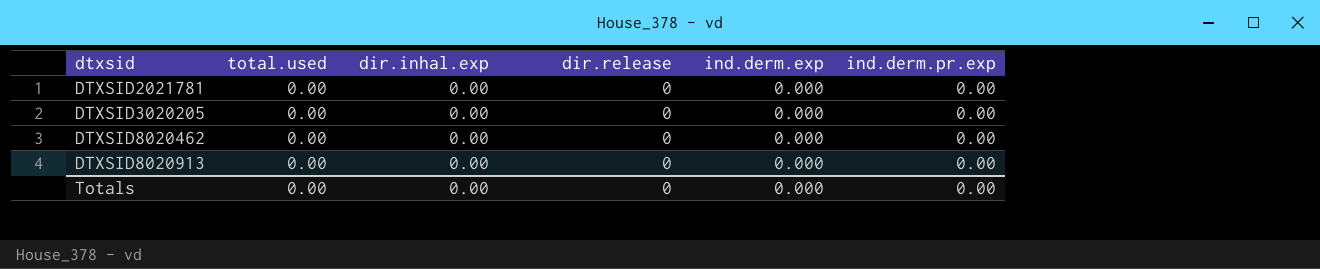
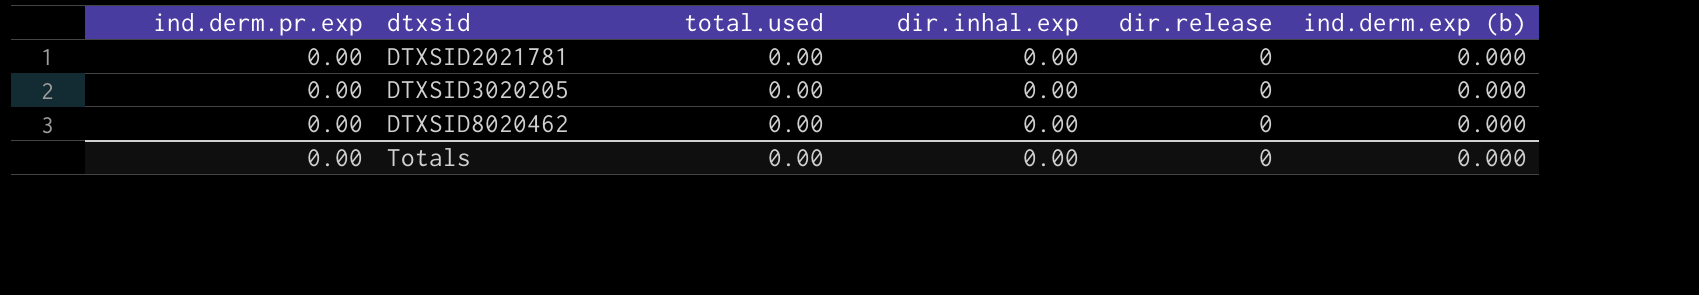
column ind.derm.pr.exp | position: 6 -> 1
column name: ind.derm.exp -> ind.derm.exp (b)
row DTXSID8020913: 0.00 | 0.00 | 0 | 0.000 | 0.00 -> none

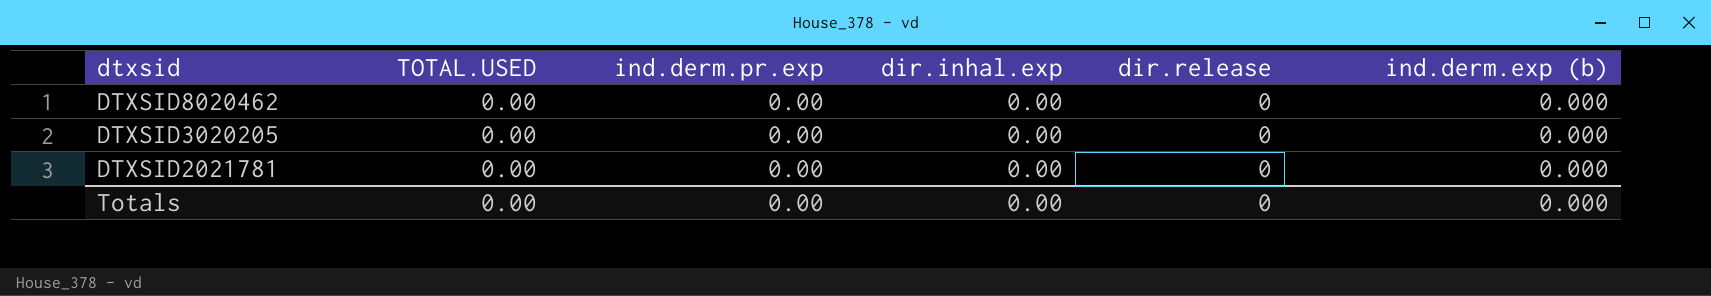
row order: dtxsid ascending -> dtxsid descending
column name: total.used -> TOTAL.USED
column ind.derm.pr.exp | position: 1 -> 3

